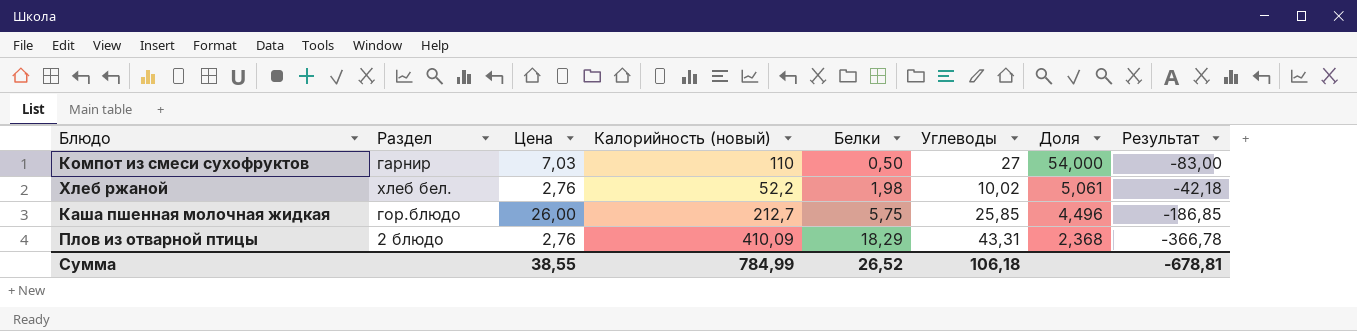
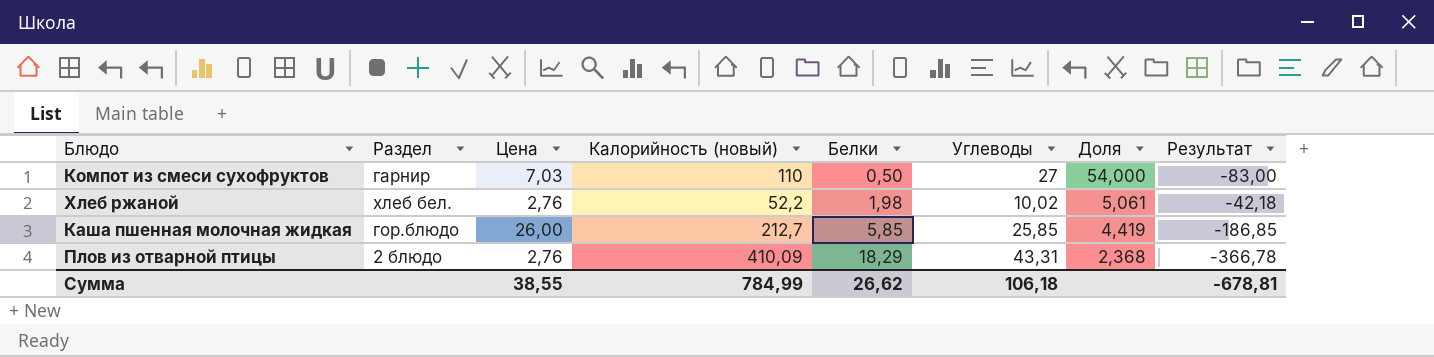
Каша пшенная молочная жидкая | Белки: 5,75 -> 5,85
Каша пшенная молочная жидкая | Доля: 4,496 -> 4,419
Сумма | Белки: 26,52 -> 26,62

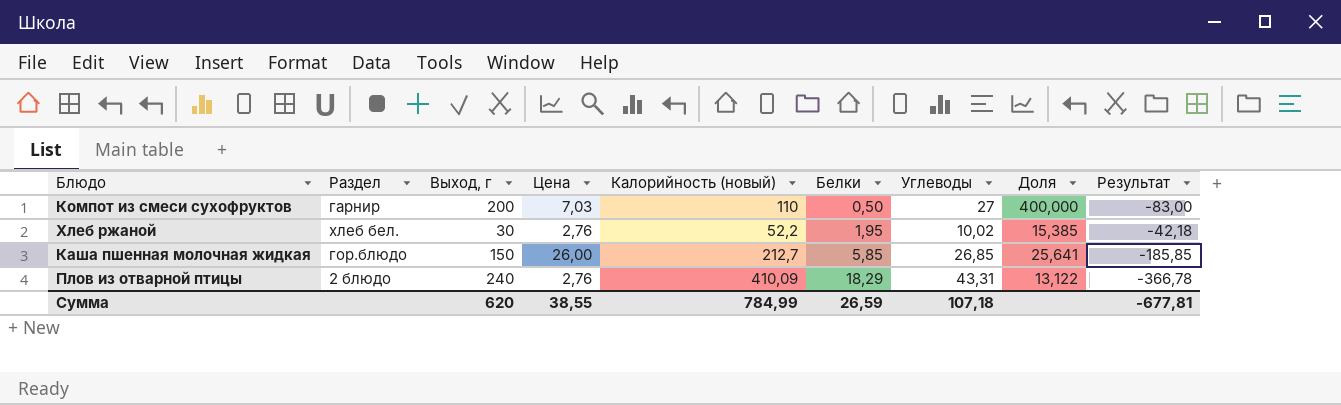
column Выход, г | position: none -> 3
column Доля | formula: [Углеводы] / [Белки] -> [Выход, г] / [Белки]
Хлеб ржаной | Белки: 1,98 -> 1,95
Каша пшенная молочная жидкая | Углеводы: 25,85 -> 26,85
Каша пшенная молочная жидкая | Результат: -186,85 -> -185,85
Сумма | Белки: 26,62 -> 26,59
Сумма | Углеводы: 106,18 -> 107,18
Сумма | Результат: -678,81 -> -677,81

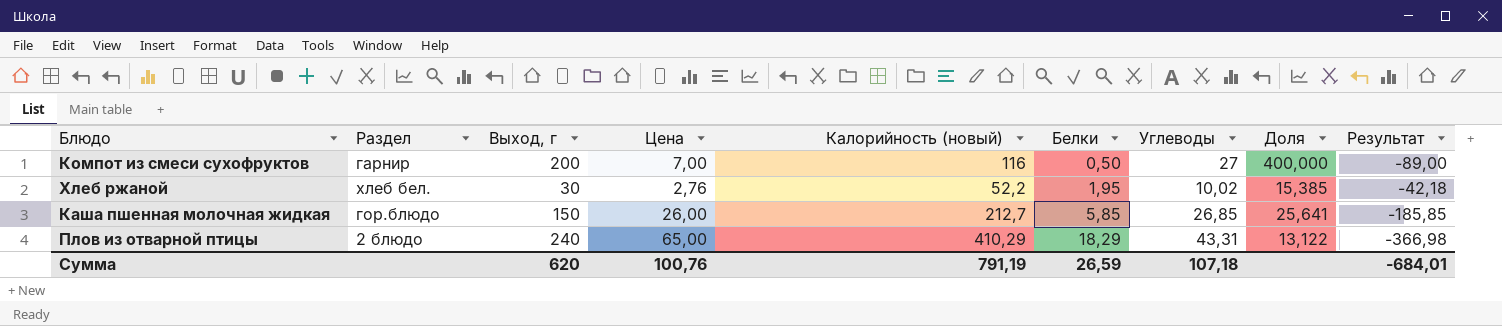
Компот из смеси сухофруктов | Цена: 7,03 -> 7,00
Компот из смеси сухофруктов | Калорийность (новый): 110 -> 116
Компот из смеси сухофруктов | Результат: -83,00 -> -89,00
Плов из отварной птицы | Цена: 2,76 -> 65,00
Плов из отварной птицы | Калорийность (новый): 410,09 -> 410,29
Плов из отварной птицы | Результат: -366,78 -> -366,98
Сумма | Цена: 38,55 -> 100,76
Сумма | Калорийность (новый): 784,99 -> 791,19
Сумма | Результат: -677,81 -> -684,01

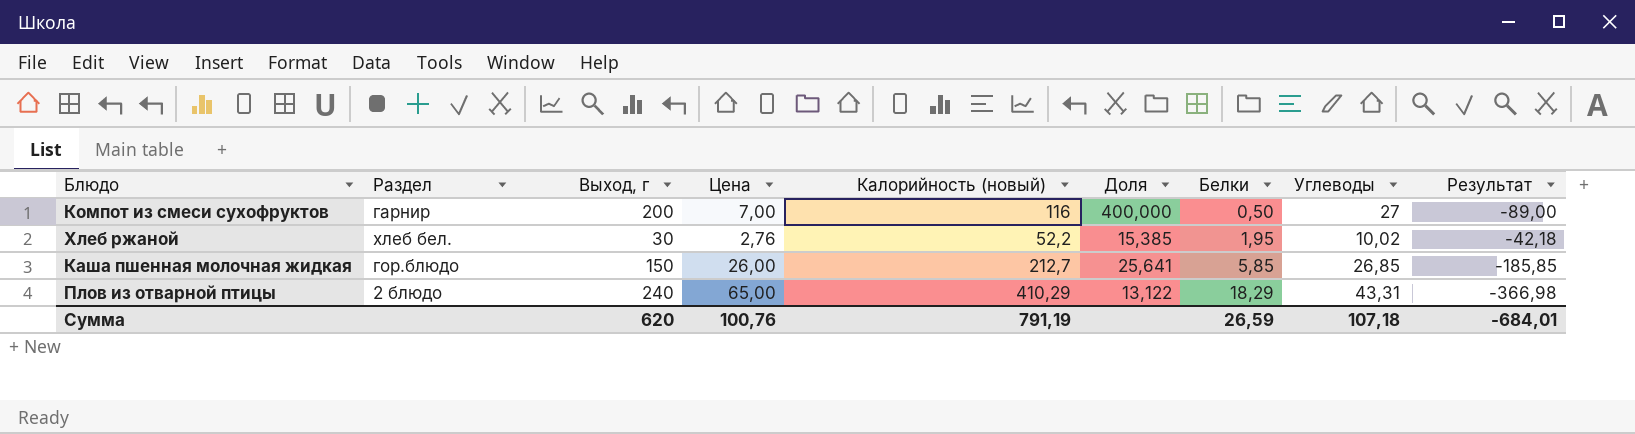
column Доля | position: 8 -> 6

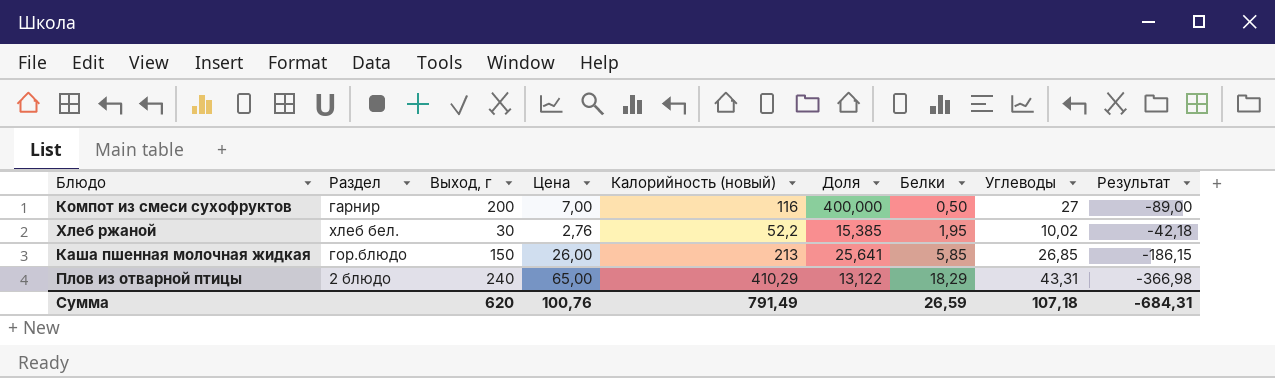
Каша пшенная молочная жидкая | Калорийность (новый): 212,7 -> 213
Каша пшенная молочная жидкая | Результат: -185,85 -> -186,15
Сумма | Калорийность (новый): 791,19 -> 791,49
Сумма | Результат: -684,01 -> -684,31

